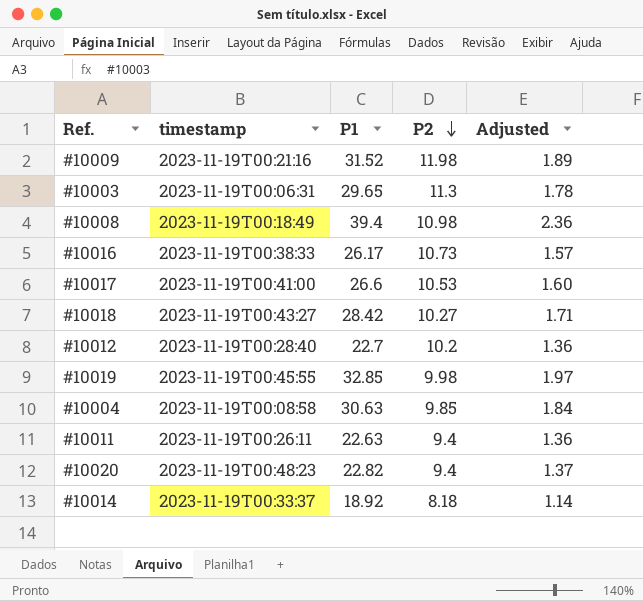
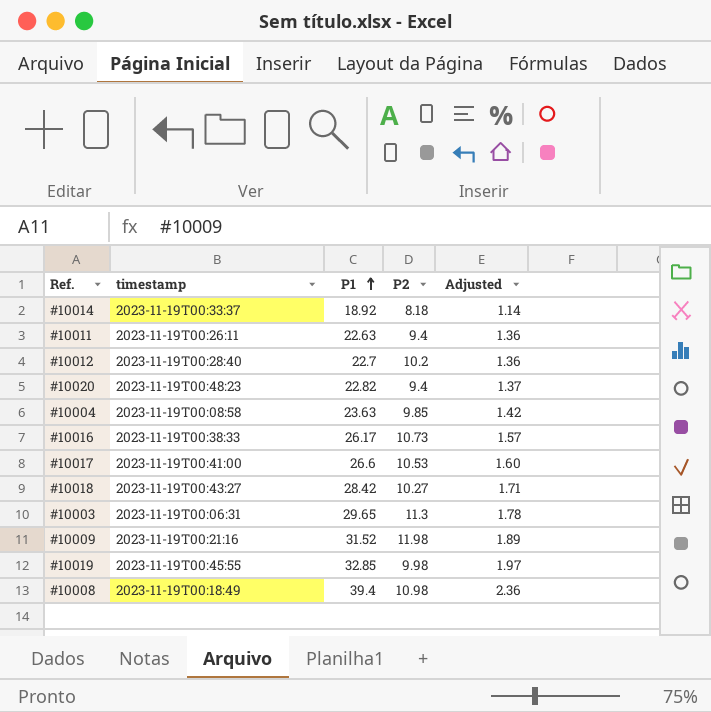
row order: P2 descending -> P1 ascending
#10004 | P1: 30.63 -> 23.63
#10004 | Adjusted: 1.84 -> 1.42

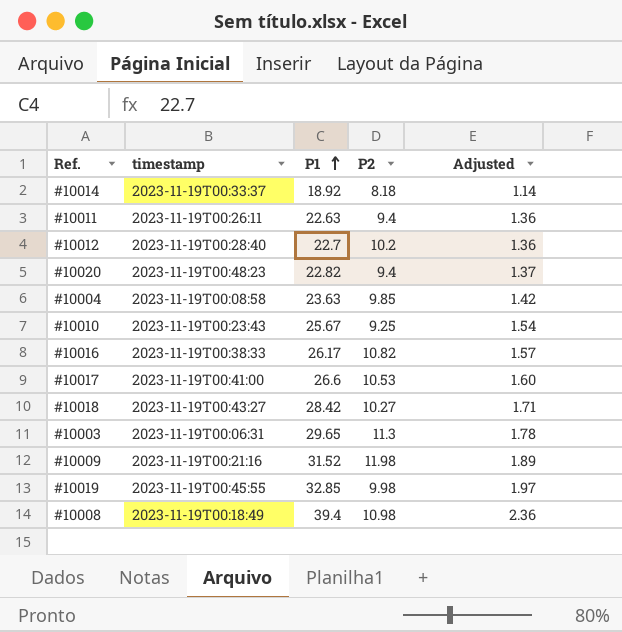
row #10010: none -> 2023-11-19T00:23:43 | 25.67 | 9.25 | 1.54
#10016 | P2: 10.73 -> 10.82

